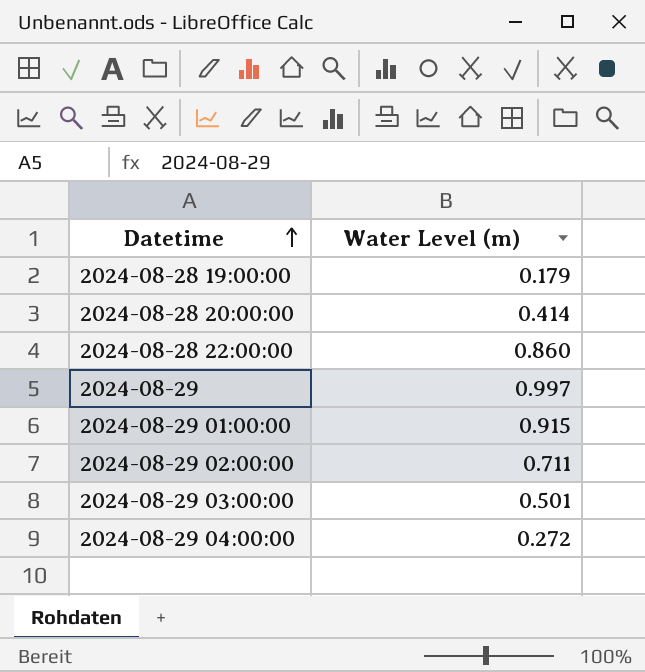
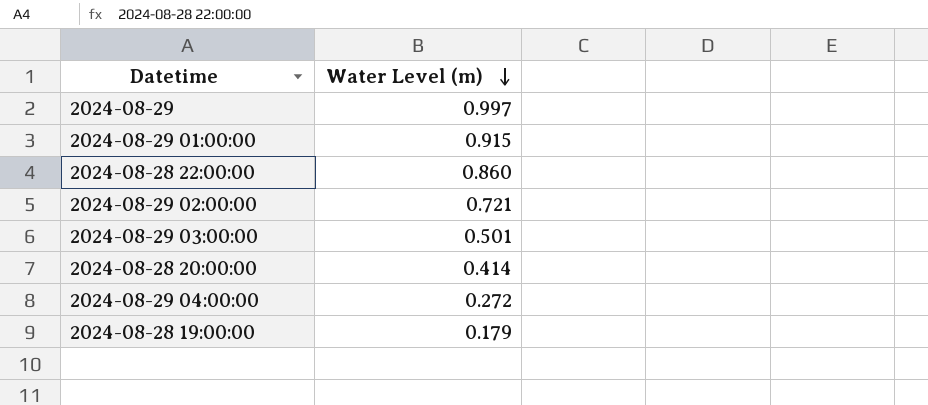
row order: Datetime ascending -> Water Level (m) descending
2024-08-29 02:00:00 | Water Level (m): 0.711 -> 0.721

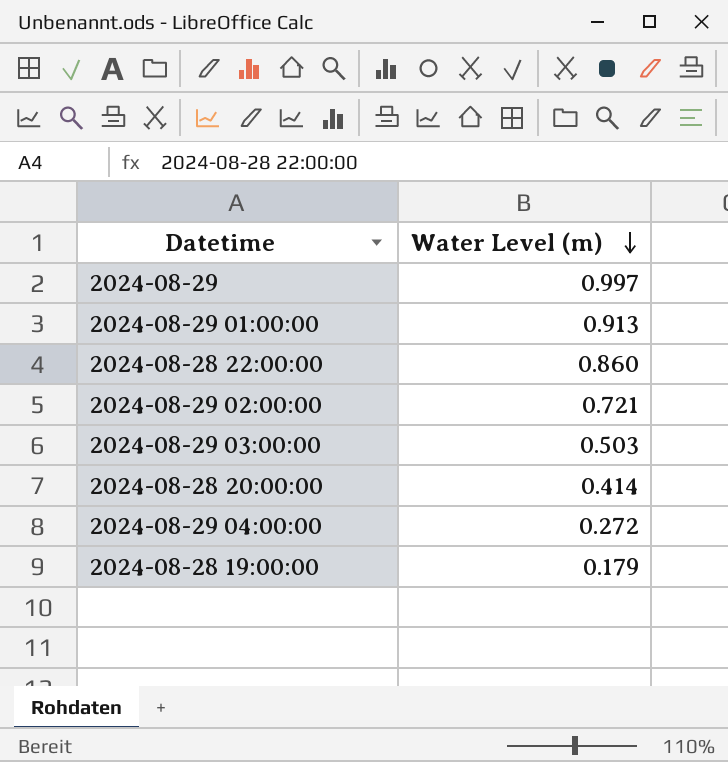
2024-08-29 01:00:00 | Water Level (m): 0.915 -> 0.913
2024-08-29 03:00:00 | Water Level (m): 0.501 -> 0.503

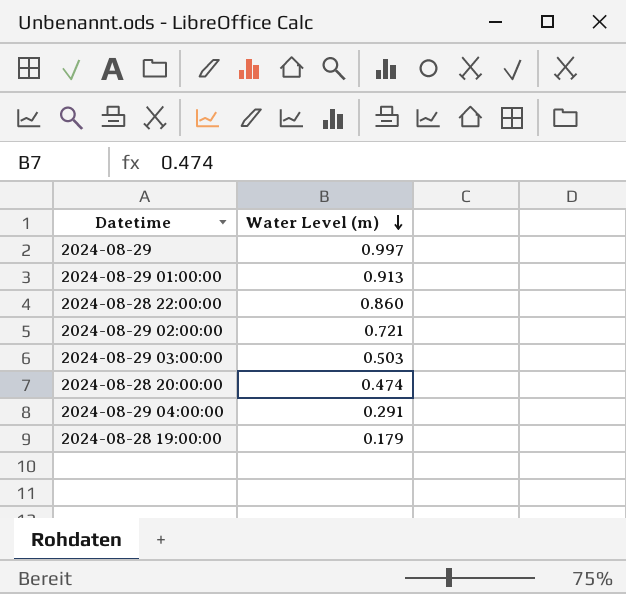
2024-08-28 20:00:00 | Water Level (m): 0.414 -> 0.474
2024-08-29 04:00:00 | Water Level (m): 0.272 -> 0.291

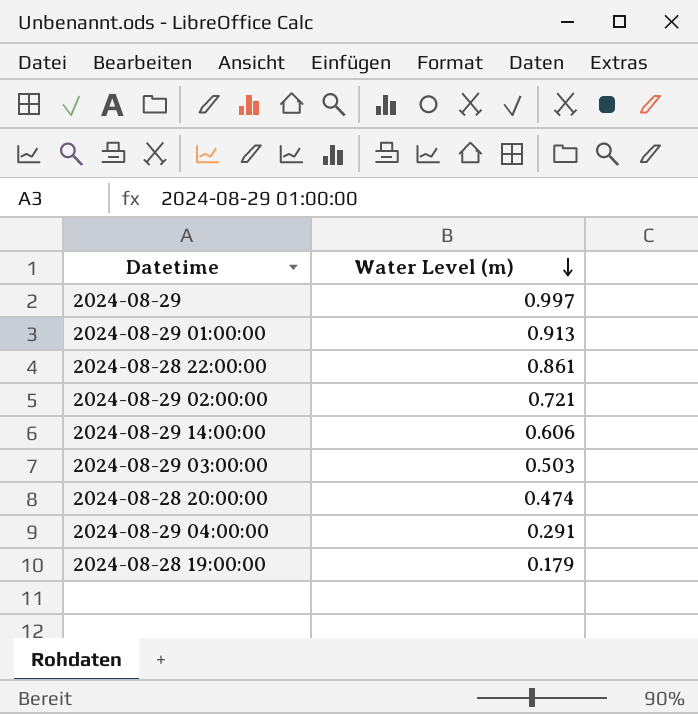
2024-08-28 22:00:00 | Water Level (m): 0.860 -> 0.861
row 2024-08-29 14:00:00: none -> 0.606

